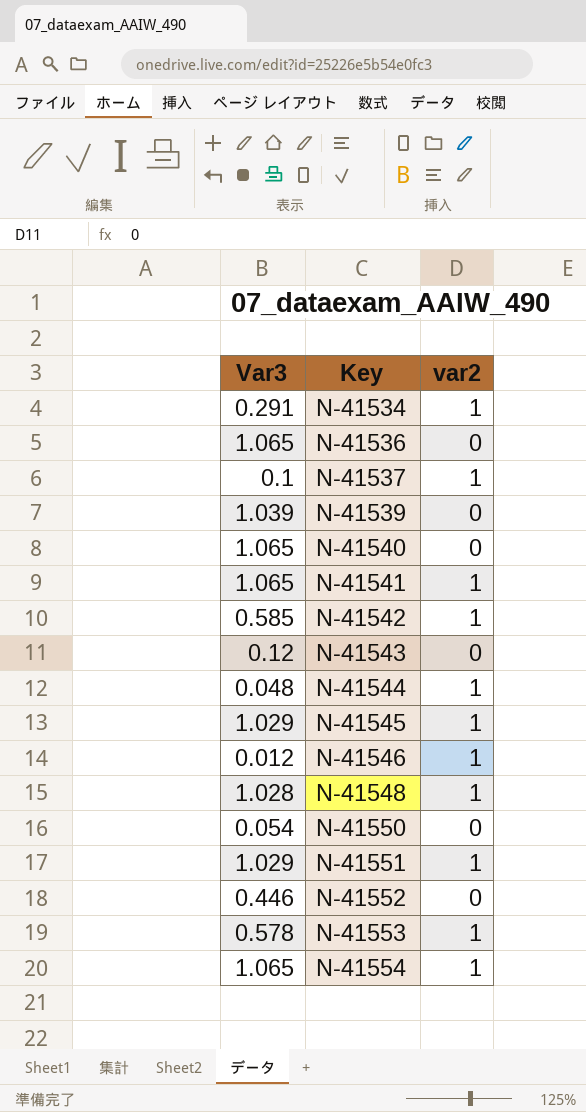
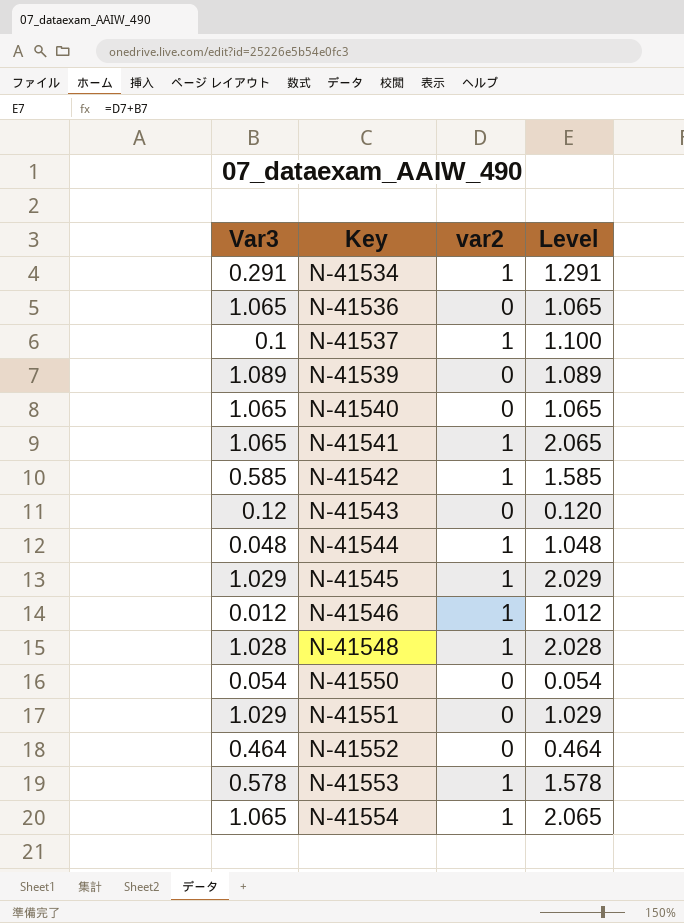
column Level | formula: none -> [Var3] + [var2]
N-41539 | Var3: 1.039 -> 1.089
N-41551 | var2: 1 -> 0
N-41552 | Var3: 0.446 -> 0.464

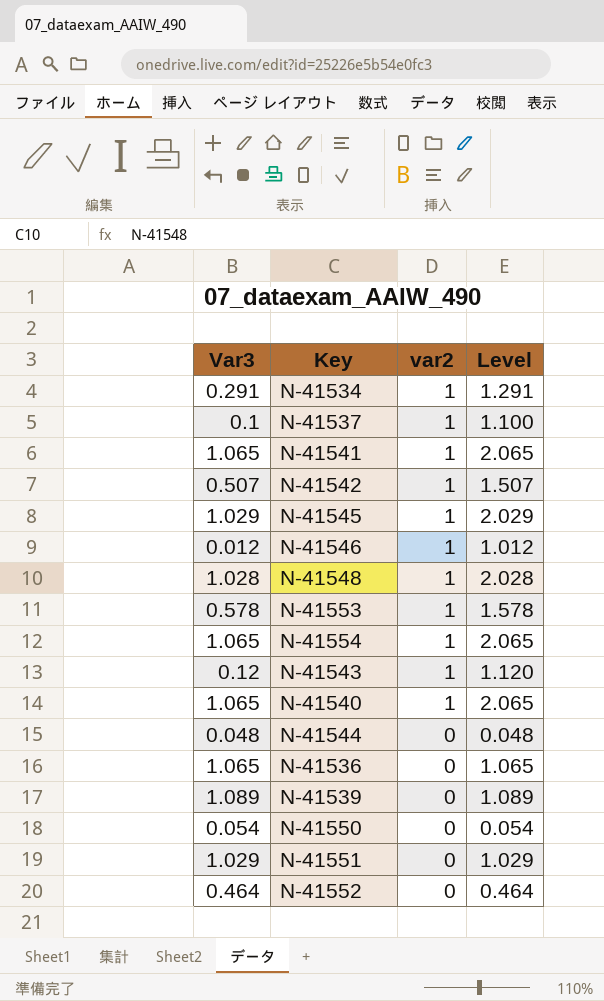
row order: Key ascending -> var2 descending
N-41542 | Var3: 0.585 -> 0.507
N-41542 | Level: 1.585 -> 1.507
N-41543 | var2: 0 -> 1
N-41543 | Level: 0.120 -> 1.120
N-41540 | var2: 0 -> 1
N-41540 | Level: 1.065 -> 2.065
N-41544 | var2: 1 -> 0
N-41544 | Level: 1.048 -> 0.048

